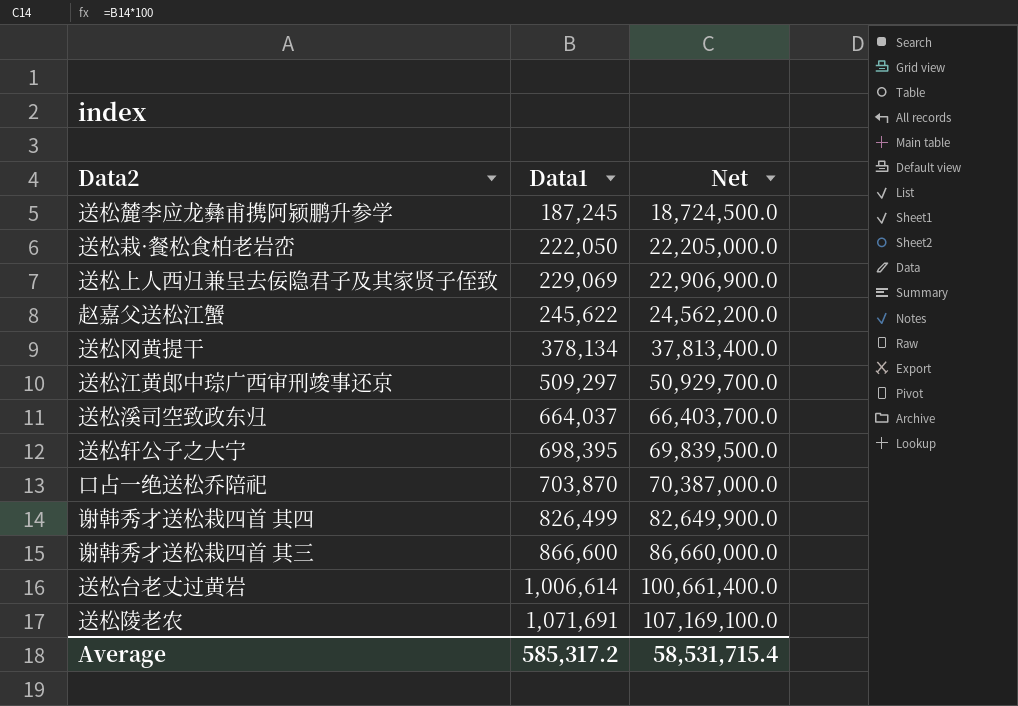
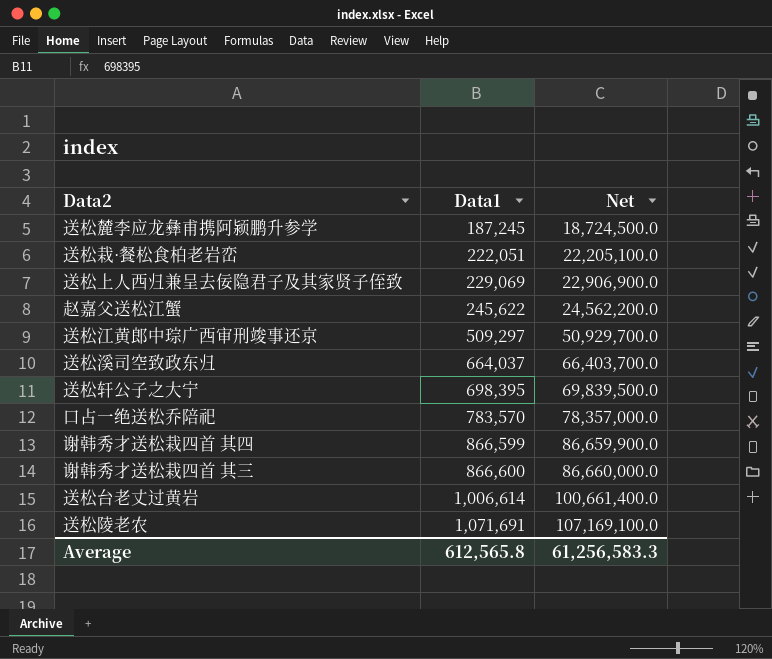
row 送松冈黄提干: 378,134 | 37,813,400.0 -> none
送松栽·餐松食柏老岩峦 | Data1: 222,050 -> 222,051
送松栽·餐松食柏老岩峦 | Net: 22,205,000.0 -> 22,205,100.0
口占一绝送松乔陪祀 | Data1: 703,870 -> 783,570
口占一绝送松乔陪祀 | Net: 70,387,000.0 -> 78,357,000.0
谢韩秀才送松栽四首 其四 | Data1: 826,499 -> 866,599
谢韩秀才送松栽四首 其四 | Net: 82,649,900.0 -> 86,659,900.0
Average | Data1: 585,317.2 -> 612,565.8
Average | Net: 58,531,715.4 -> 61,256,583.3

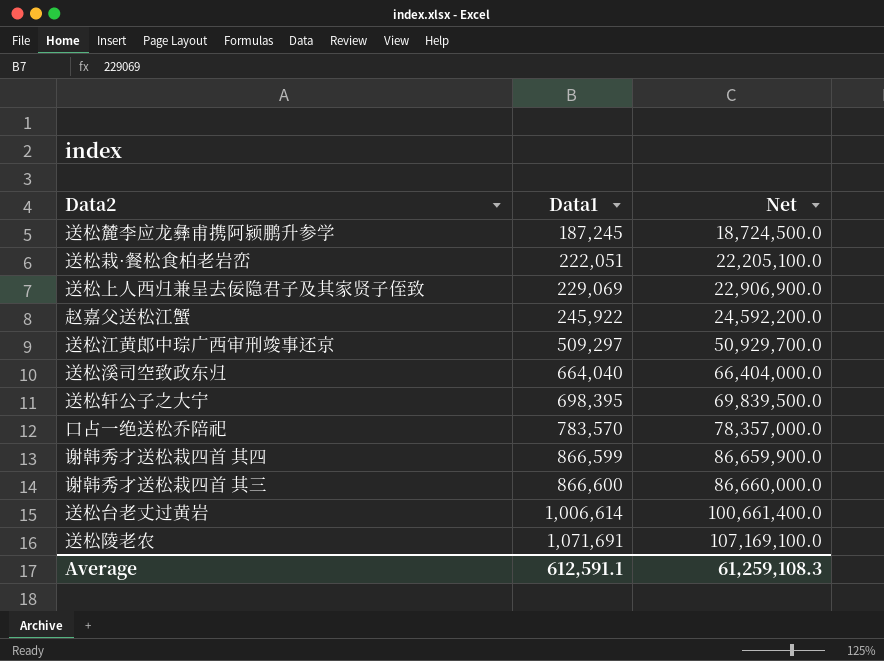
赵嘉父送松江蟹 | Data1: 245,622 -> 245,922
赵嘉父送松江蟹 | Net: 24,562,200.0 -> 24,592,200.0
送松溪司空致政东归 | Data1: 664,037 -> 664,040
送松溪司空致政东归 | Net: 66,403,700.0 -> 66,404,000.0
Average | Data1: 612,565.8 -> 612,591.1
Average | Net: 61,256,583.3 -> 61,259,108.3

